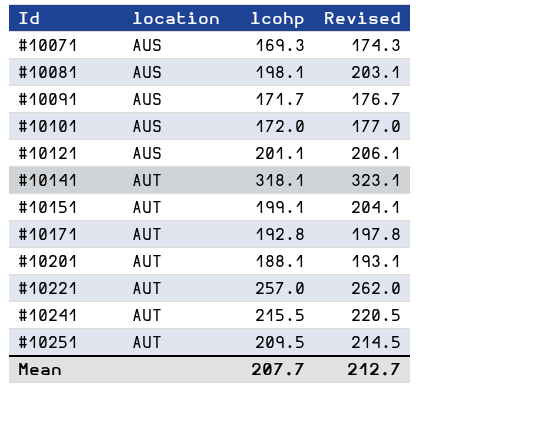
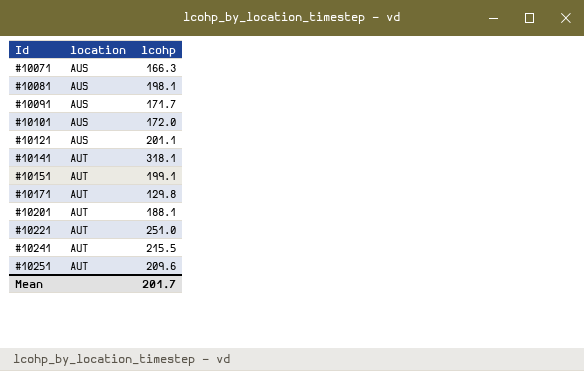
column Revised | formula: [lcohp] + 5 -> none
#10071 | lcohp: 169.3 -> 166.3
#10171 | lcohp: 192.8 -> 129.8
#10221 | lcohp: 257.0 -> 251.0
#10251 | lcohp: 209.5 -> 209.6
Mean | lcohp: 207.7 -> 201.7

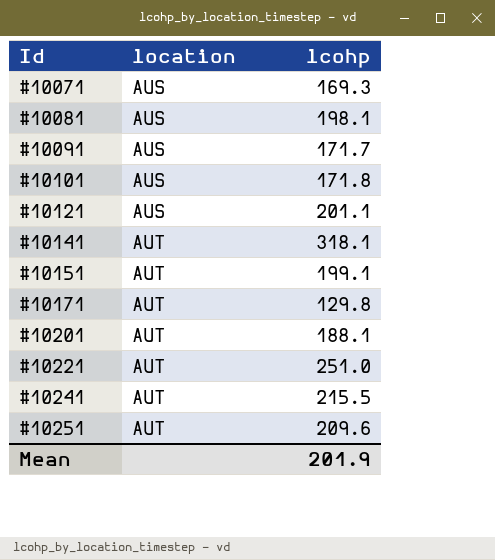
#10071 | lcohp: 166.3 -> 169.3
#10101 | lcohp: 172.0 -> 171.8
Mean | lcohp: 201.7 -> 201.9

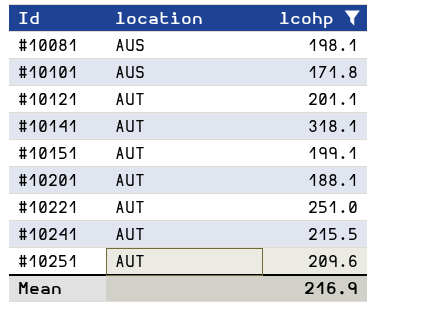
filter: none -> lcohp >= 171.8
#10121 | location: AUS -> AUT
Mean | lcohp: 201.9 -> 216.9

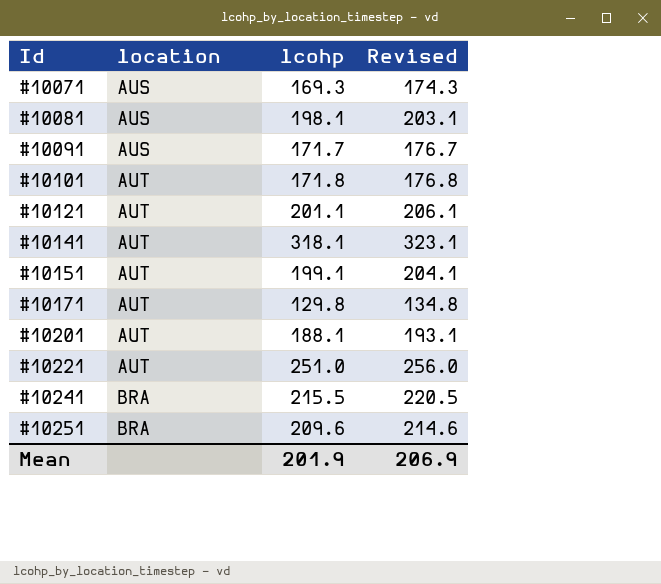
filter: lcohp >= 171.8 -> none
column Revised | formula: none -> [lcohp] + 5
#10101 | location: AUS -> AUT
#10241 | location: AUT -> BRA
#10251 | location: AUT -> BRA
Mean | lcohp: 216.9 -> 201.9

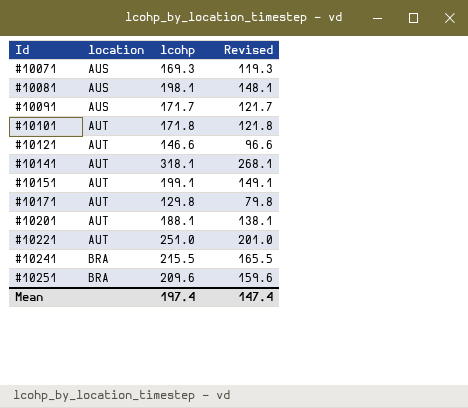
column Revised | formula: [lcohp] + 5 -> [lcohp] - 50
#10121 | lcohp: 201.1 -> 146.6
Mean | lcohp: 201.9 -> 197.4
Mean | Revised: 206.9 -> 147.4

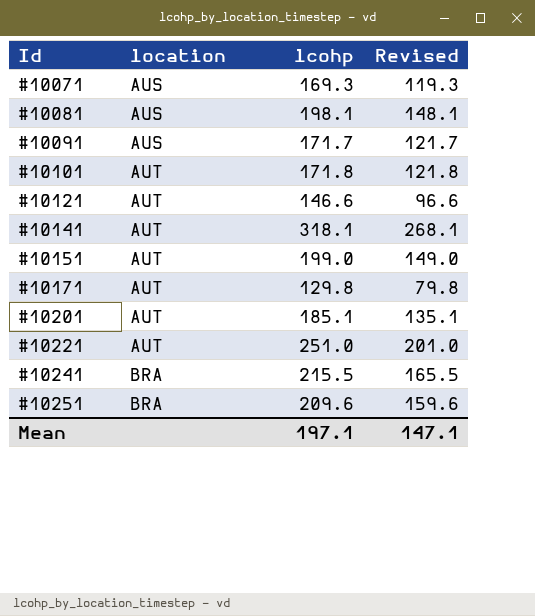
#10151 | lcohp: 199.1 -> 199.0
#10151 | Revised: 149.1 -> 149.0
#10201 | lcohp: 188.1 -> 185.1
#10201 | Revised: 138.1 -> 135.1
Mean | lcohp: 197.4 -> 197.1
Mean | Revised: 147.4 -> 147.1

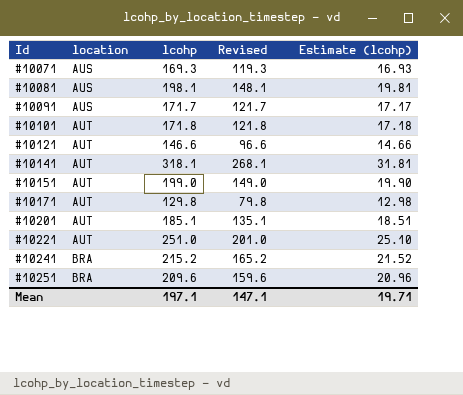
column Estimate (lcohp) | formula: none -> [lcohp] * 0.1
#10241 | lcohp: 215.5 -> 215.2
#10241 | Revised: 165.5 -> 165.2

